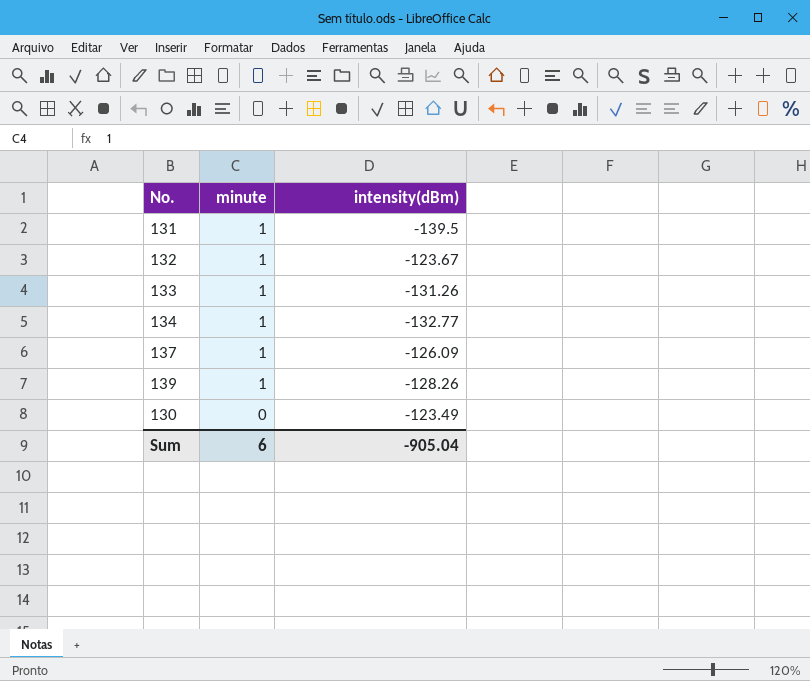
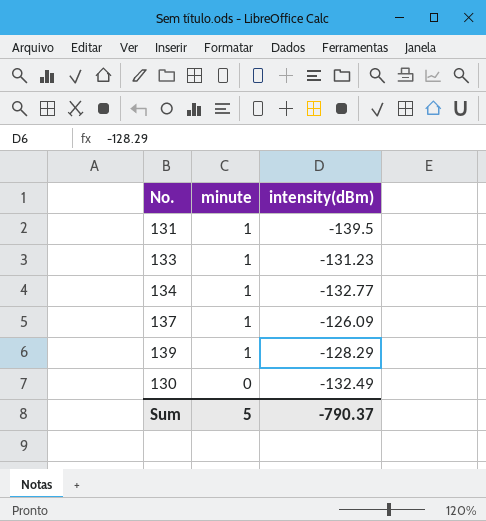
row 132: 1 | -123.67 -> none
133 | intensity(dBm): -131.26 -> -131.23
139 | intensity(dBm): -128.26 -> -128.29
130 | intensity(dBm): -123.49 -> -132.49
Sum | minute: 6 -> 5
Sum | intensity(dBm): -905.04 -> -790.37

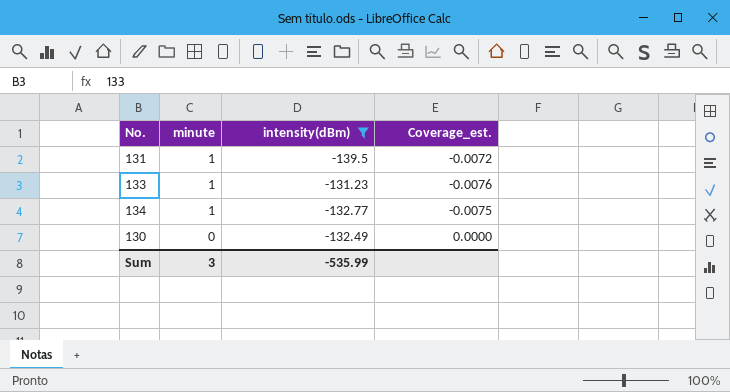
filter: none -> intensity(dBm) <= -131.23
column Coverage_est. | formula: none -> [minute] / [intensity(dBm)]
Sum | minute: 5 -> 3
Sum | intensity(dBm): -790.37 -> -535.99

